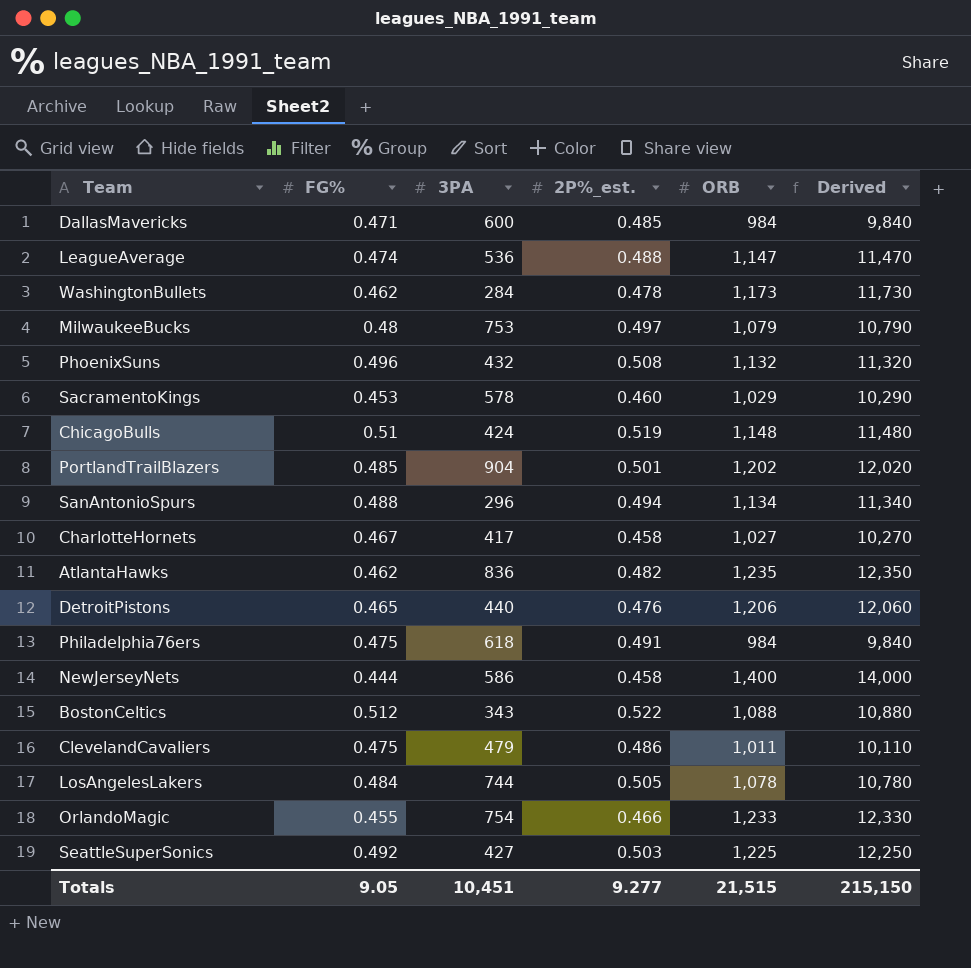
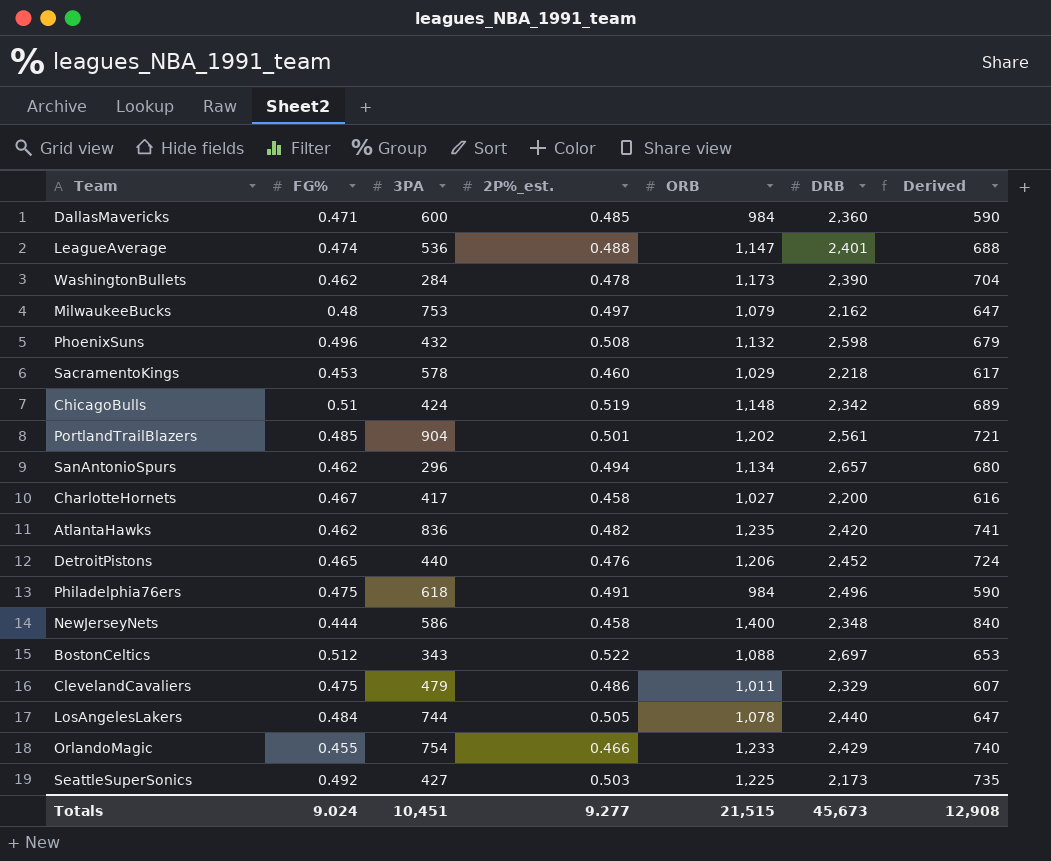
column DRB | position: none -> 6
column Derived | formula: [ORB] * 10 -> [ORB] * 0.6
SanAntonioSpurs | FG%: 0.488 -> 0.462
Totals | FG%: 9.05 -> 9.024
Totals | Derived: 215,150 -> 12,908

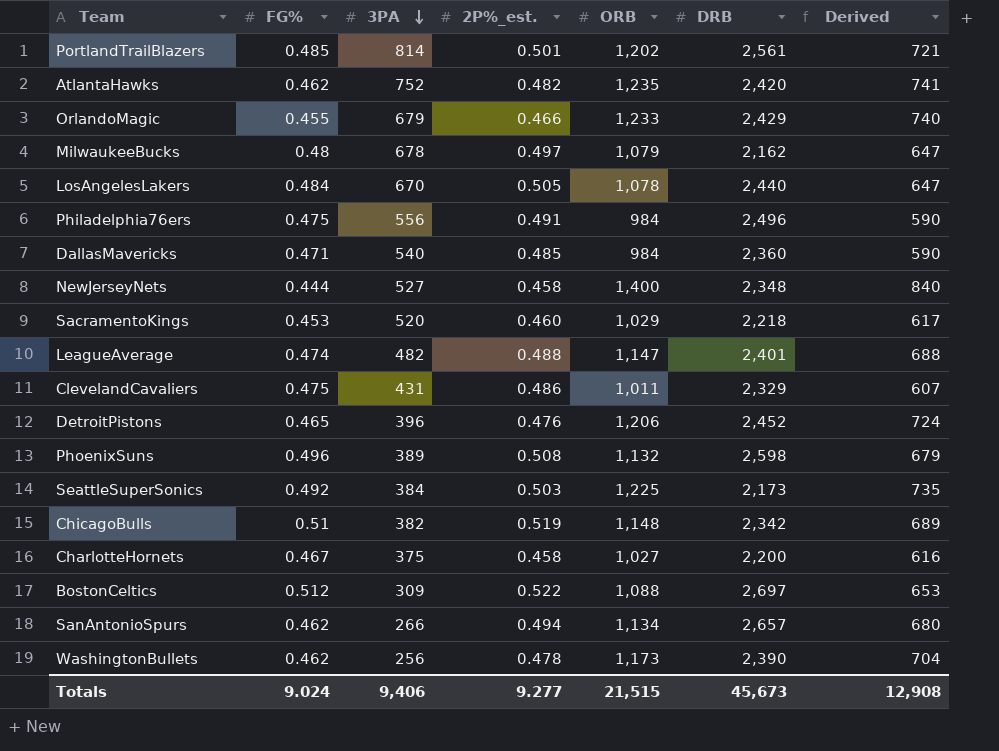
row order: none -> 3PA descending
PortlandTrailBlazers | 3PA: 904 -> 814
AtlantaHawks | 3PA: 836 -> 752
OrlandoMagic | 3PA: 754 -> 679
MilwaukeeBucks | 3PA: 753 -> 678
LosAngelesLakers | 3PA: 744 -> 670
Philadelphia76ers | 3PA: 618 -> 556
DallasMavericks | 3PA: 600 -> 540
NewJerseyNets | 3PA: 586 -> 527
SacramentoKings | 3PA: 578 -> 520
LeagueAverage | 3PA: 536 -> 482
ClevelandCavaliers | 3PA: 479 -> 431
DetroitPistons | 3PA: 440 -> 396
PhoenixSuns | 3PA: 432 -> 389
SeattleSuperSonics | 3PA: 427 -> 384
ChicagoBulls | 3PA: 424 -> 382
CharlotteHornets | 3PA: 417 -> 375
BostonCeltics | 3PA: 343 -> 309
SanAntonioSpurs | 3PA: 296 -> 266
WashingtonBullets | 3PA: 284 -> 256
Totals | 3PA: 10,451 -> 9,406

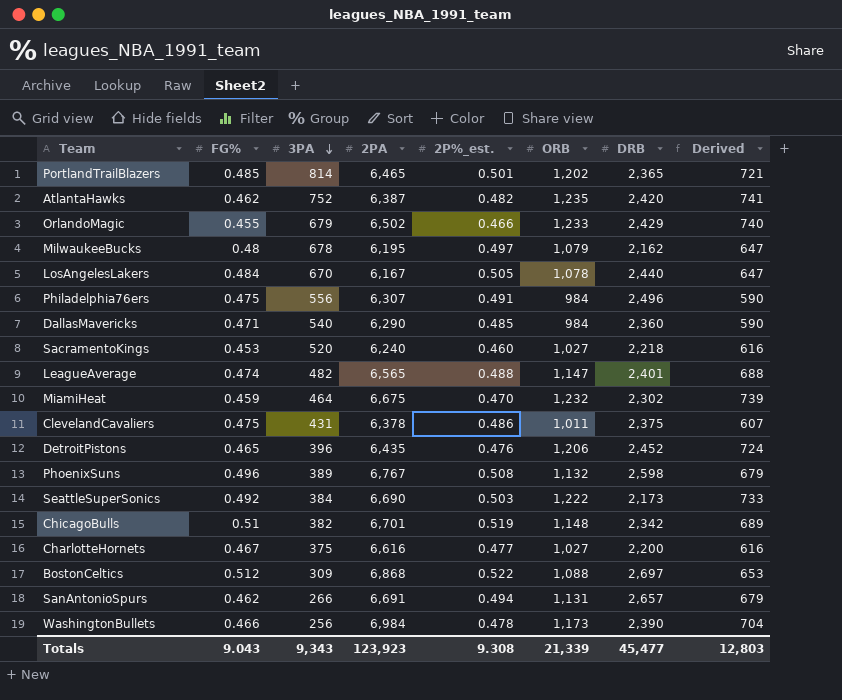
column 2PA | position: none -> 4
row NewJerseyNets: 0.444 | 527 | 0.458 | 1,400 | 2,348 | 840 -> none
PortlandTrailBlazers | DRB: 2,561 -> 2,365
SacramentoKings | ORB: 1,029 -> 1,027
SacramentoKings | Derived: 617 -> 616
row MiamiHeat: none -> 0.459 | 464 | 6,675 | 0.470 | 1,232 | 2,302 | 739
ClevelandCavaliers | DRB: 2,329 -> 2,375
SeattleSuperSonics | ORB: 1,225 -> 1,222
SeattleSuperSonics | Derived: 735 -> 733
CharlotteHornets | 2P%_est.: 0.458 -> 0.477
SanAntonioSpurs | ORB: 1,134 -> 1,131
SanAntonioSpurs | Derived: 680 -> 679
WashingtonBullets | FG%: 0.462 -> 0.466
Totals | FG%: 9.024 -> 9.043
Totals | 3PA: 9,406 -> 9,343
Totals | 2P%_est.: 9.277 -> 9.308
Totals | ORB: 21,515 -> 21,339
Totals | DRB: 45,673 -> 45,477
Totals | Derived: 12,908 -> 12,803

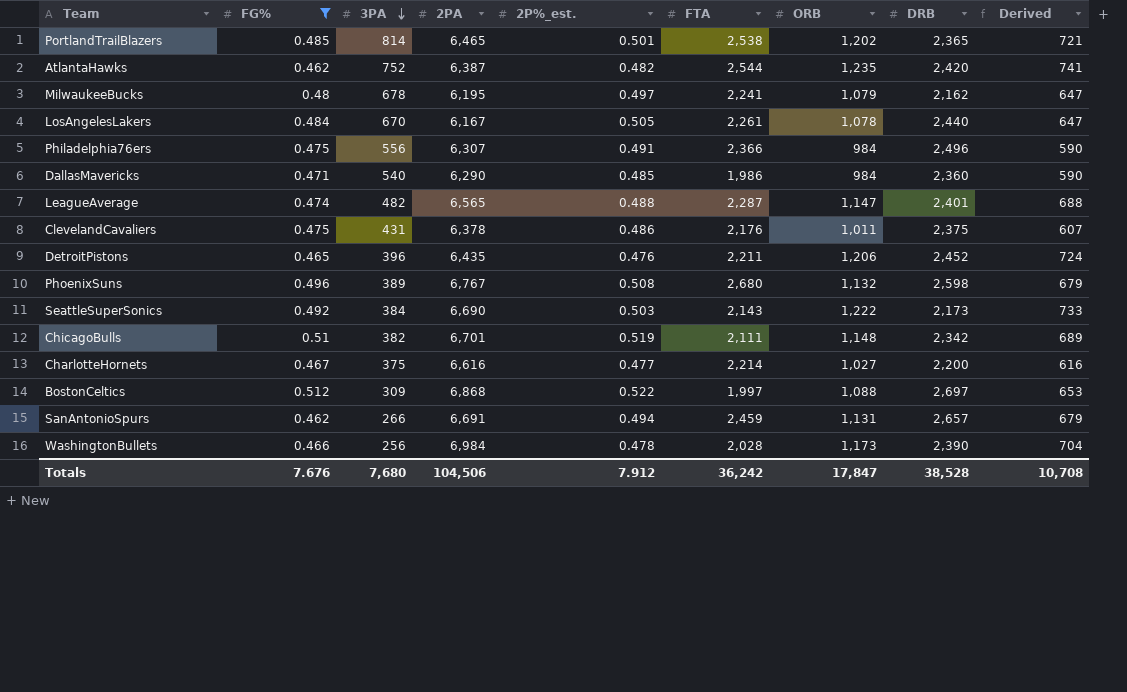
filter: none -> FG% >= 0.462
column FTA | position: none -> 6
Totals | FG%: 9.043 -> 7.676
Totals | 3PA: 9,343 -> 7,680
Totals | 2PA: 123,923 -> 104,506
Totals | 2P%_est.: 9.308 -> 7.912
Totals | ORB: 21,339 -> 17,847
Totals | DRB: 45,477 -> 38,528
Totals | Derived: 12,803 -> 10,708

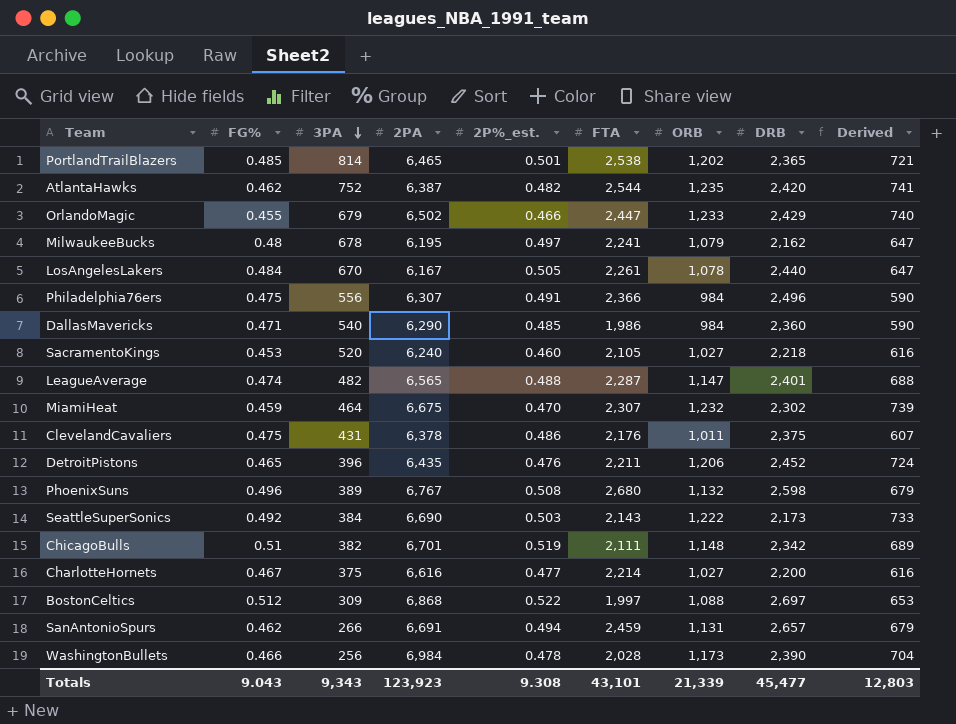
filter: FG% >= 0.462 -> none
Totals | FG%: 7.676 -> 9.043
Totals | 3PA: 7,680 -> 9,343
Totals | 2PA: 104,506 -> 123,923
Totals | 2P%_est.: 7.912 -> 9.308
Totals | FTA: 36,242 -> 43,101
Totals | ORB: 17,847 -> 21,339
Totals | DRB: 38,528 -> 45,477
Totals | Derived: 10,708 -> 12,803

